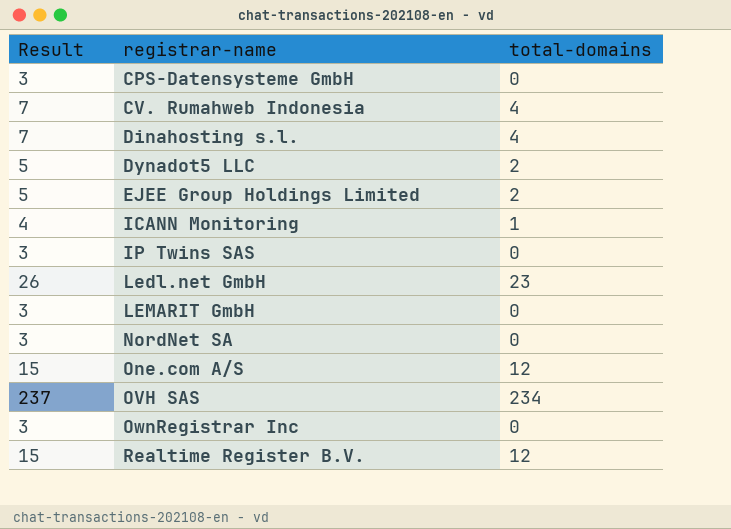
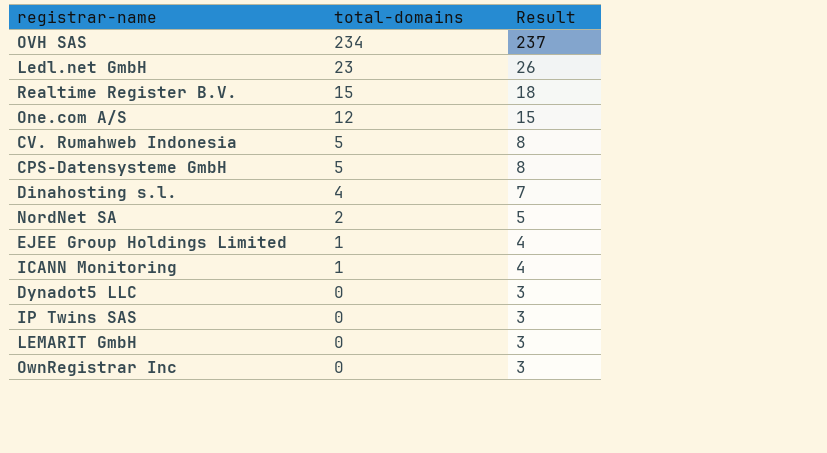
row order: registrar-name ascending -> total-domains descending
column Result | position: 1 -> 3
Realtime Register B.V. | total-domains: 12 -> 15
Realtime Register B.V. | Result: 15 -> 18
CV. Rumahweb Indonesia | total-domains: 4 -> 5
CV. Rumahweb Indonesia | Result: 7 -> 8
CPS-Datensysteme GmbH | total-domains: 0 -> 5
CPS-Datensysteme GmbH | Result: 3 -> 8
NordNet SA | total-domains: 0 -> 2
NordNet SA | Result: 3 -> 5
EJEE Group Holdings Limited | total-domains: 2 -> 1
EJEE Group Holdings Limited | Result: 5 -> 4
Dynadot5 LLC | total-domains: 2 -> 0
Dynadot5 LLC | Result: 5 -> 3

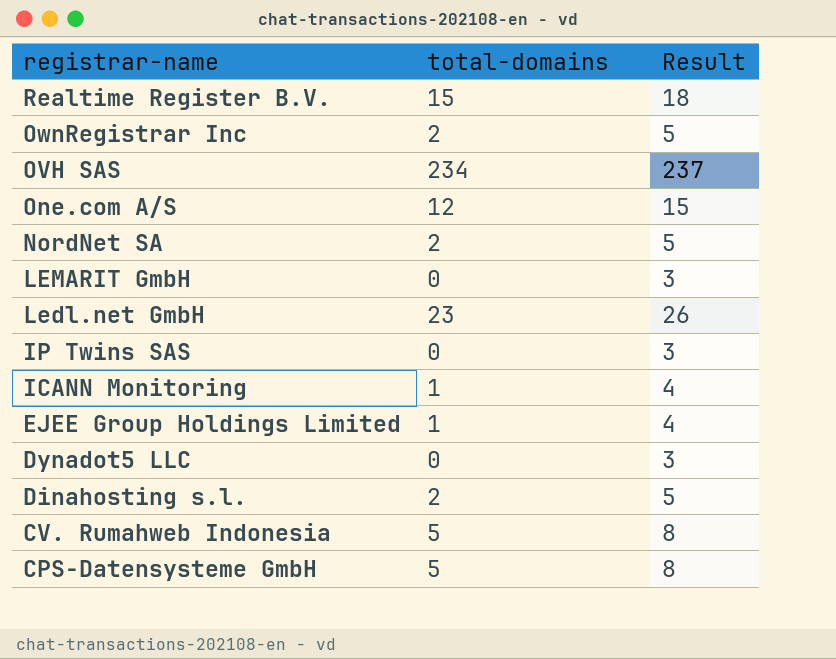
row order: total-domains descending -> registrar-name descending
OwnRegistrar Inc | total-domains: 0 -> 2
OwnRegistrar Inc | Result: 3 -> 5
Dinahosting s.l. | total-domains: 4 -> 2
Dinahosting s.l. | Result: 7 -> 5

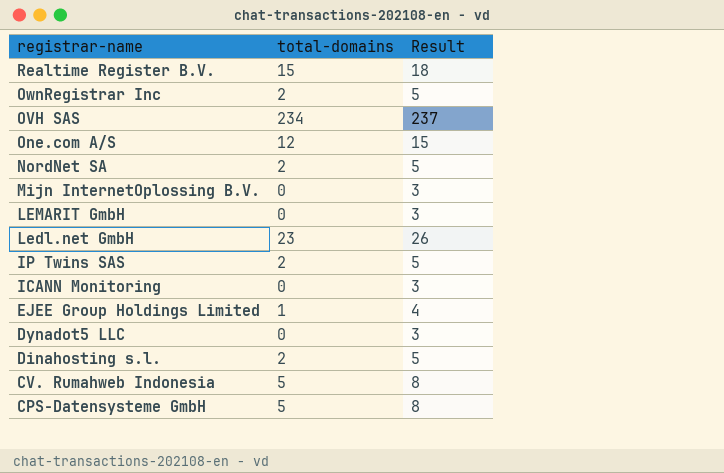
row Mijn InternetOplossing B.V.: none -> 0 | 3
IP Twins SAS | total-domains: 0 -> 2
IP Twins SAS | Result: 3 -> 5
ICANN Monitoring | total-domains: 1 -> 0
ICANN Monitoring | Result: 4 -> 3

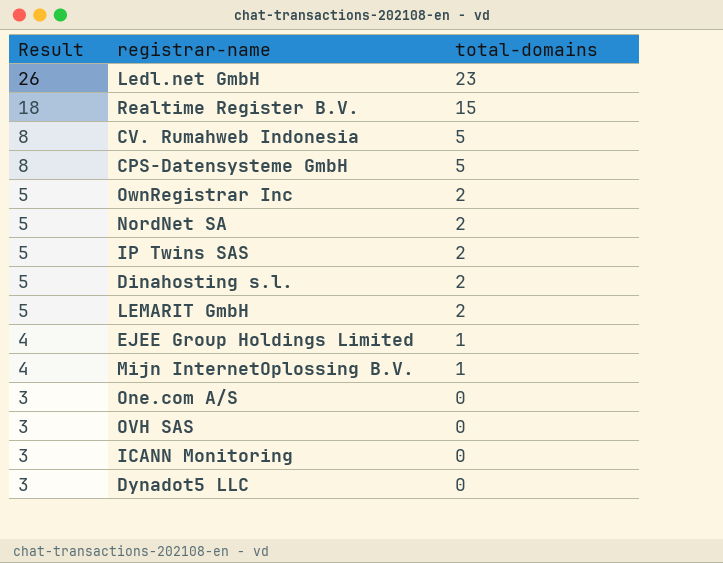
row order: registrar-name descending -> Result descending
column Result | position: 3 -> 1
LEMARIT GmbH | Result: 3 -> 5
LEMARIT GmbH | total-domains: 0 -> 2
Mijn InternetOplossing B.V. | Result: 3 -> 4
Mijn InternetOplossing B.V. | total-domains: 0 -> 1
One.com A/S | Result: 15 -> 3
One.com A/S | total-domains: 12 -> 0
OVH SAS | Result: 237 -> 3
OVH SAS | total-domains: 234 -> 0

